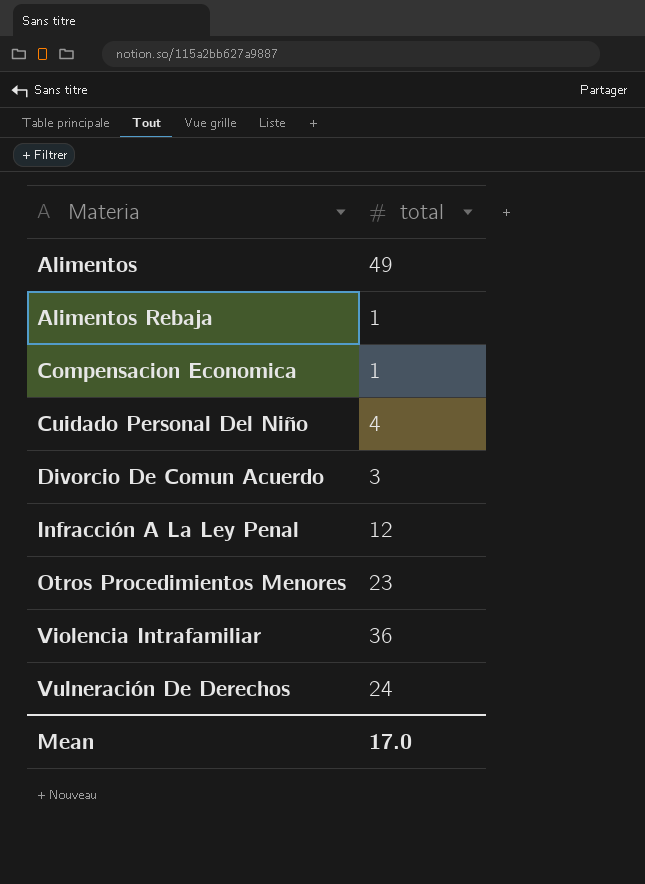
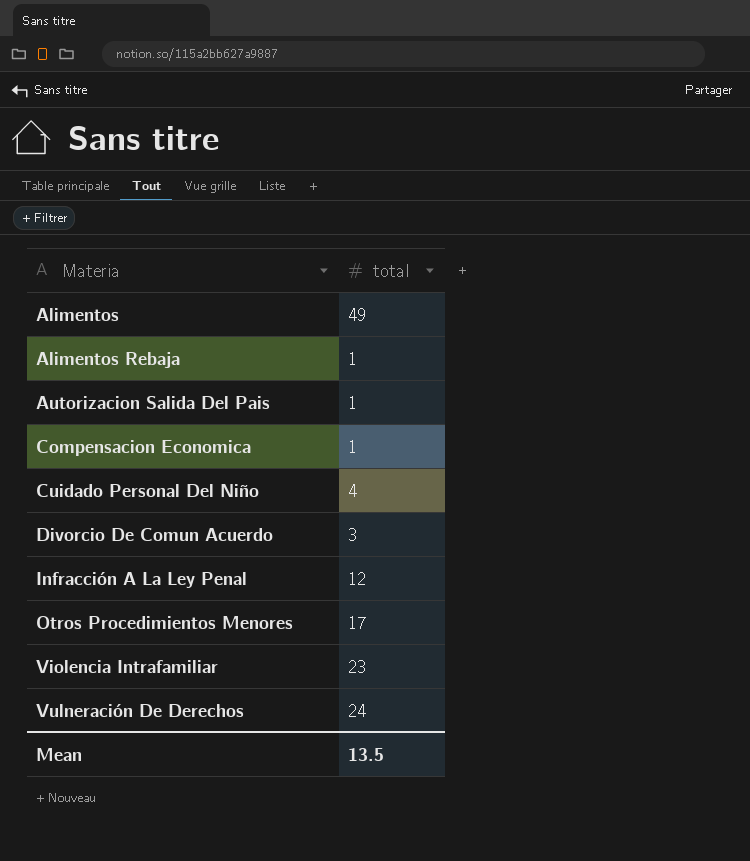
row Autorizacion Salida Del Pais: none -> 1
Otros Procedimientos Menores | total: 23 -> 17
Violencia Intrafamiliar | total: 36 -> 23
Mean | total: 17.0 -> 13.5

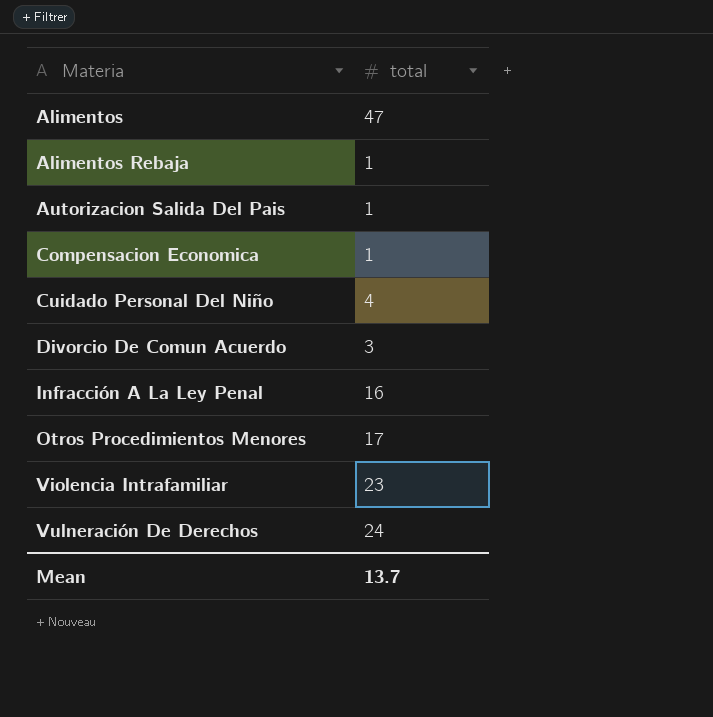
Alimentos | total: 49 -> 47
Infracción A La Ley Penal | total: 12 -> 16
Mean | total: 13.5 -> 13.7

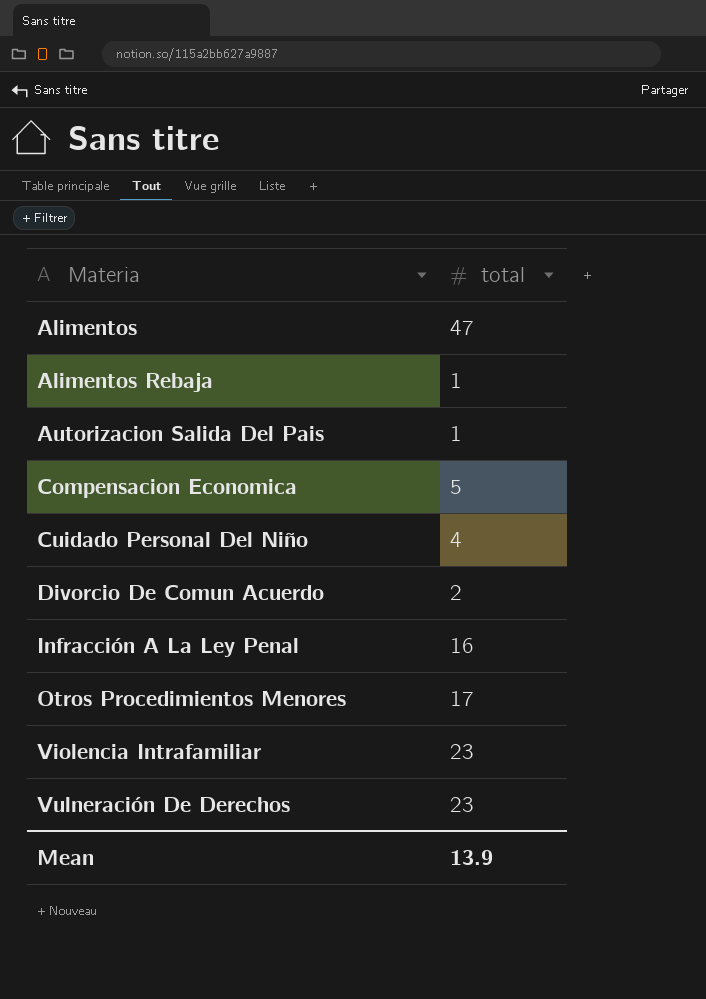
Compensacion Economica | total: 1 -> 5
Divorcio De Comun Acuerdo | total: 3 -> 2
Vulneración De Derechos | total: 24 -> 23
Mean | total: 13.7 -> 13.9

